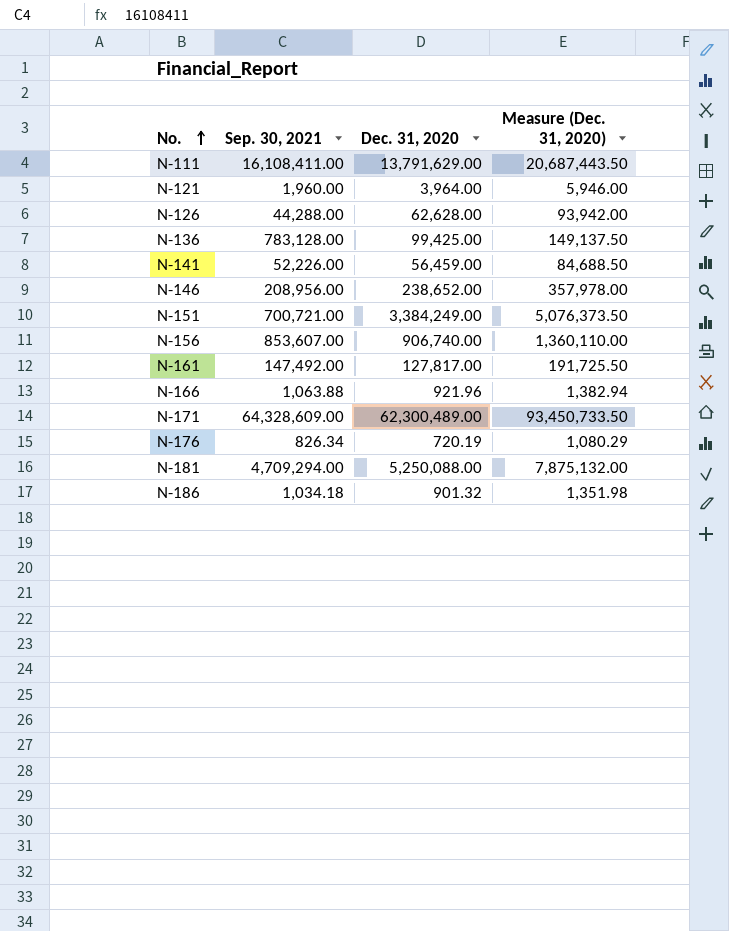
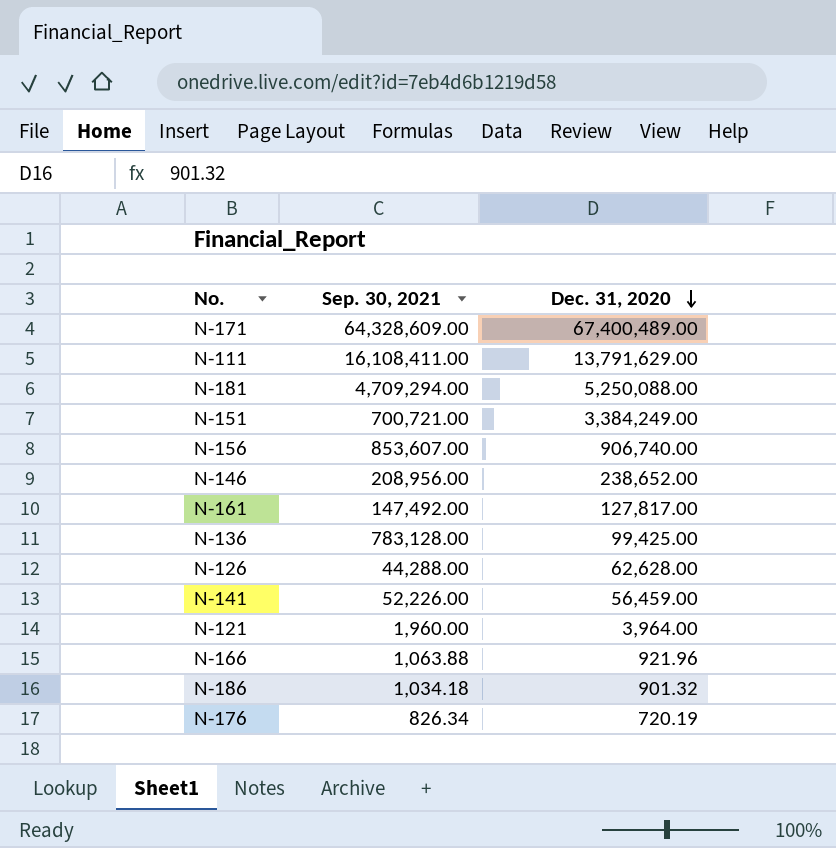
row order: No. ascending -> Dec. 31, 2020 descending
column Measure (Dec. 31, 2020) | formula: [Dec. 31, 2020] * 1.5 -> none
N-171 | Dec. 31, 2020: 62,300,489.00 -> 67,400,489.00

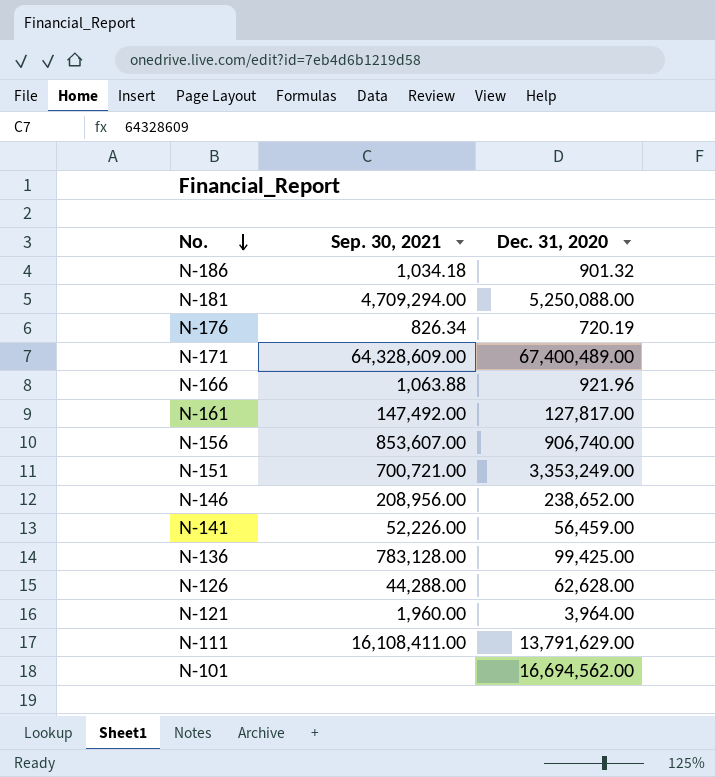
row order: Dec. 31, 2020 descending -> No. descending
N-151 | Dec. 31, 2020: 3,384,249.00 -> 3,353,249.00
row N-101: none -> none | 16,694,562.00

